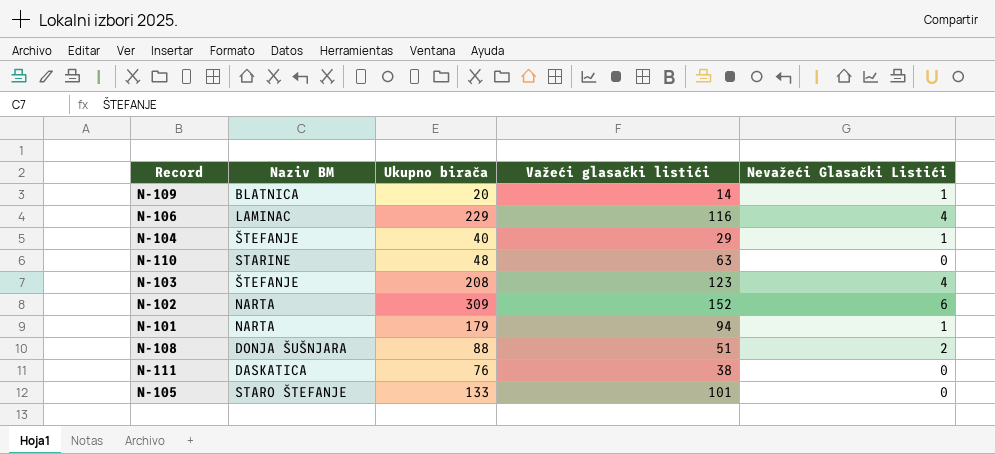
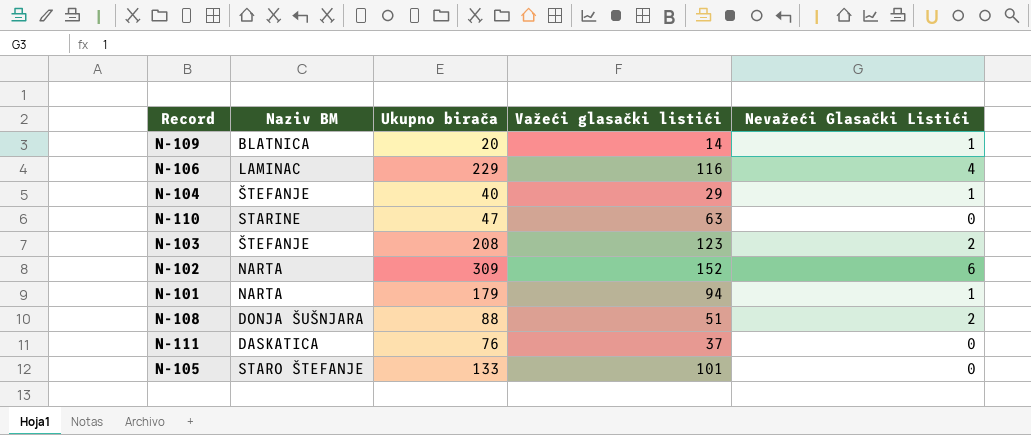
N-110 | Ukupno birača: 48 -> 47
N-103 | Nevažeći Glasački Listići: 4 -> 2
N-111 | Važeći glasački listići: 38 -> 37

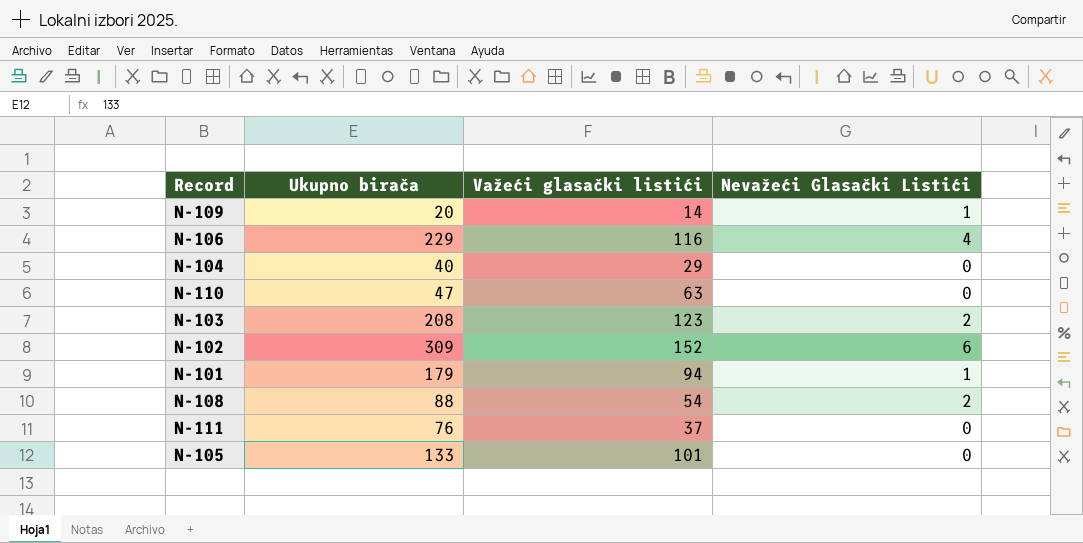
column Naziv BM | position: 2 -> none
N-104 | Nevažeći Glasački Listići: 1 -> 0
N-108 | Važeći glasački listići: 51 -> 54

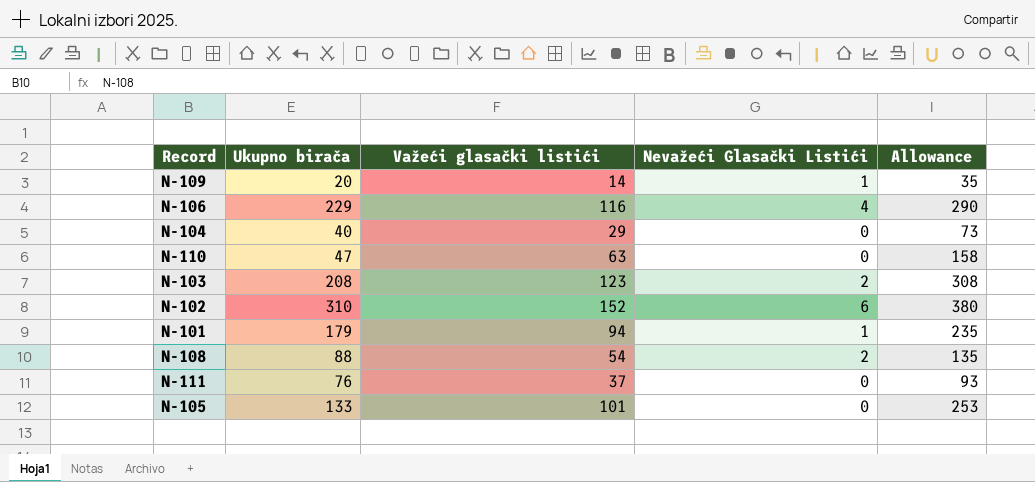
column Allowance | formula: none -> [Važeći glasački listići] * 2.5
N-102 | Ukupno birača: 309 -> 310

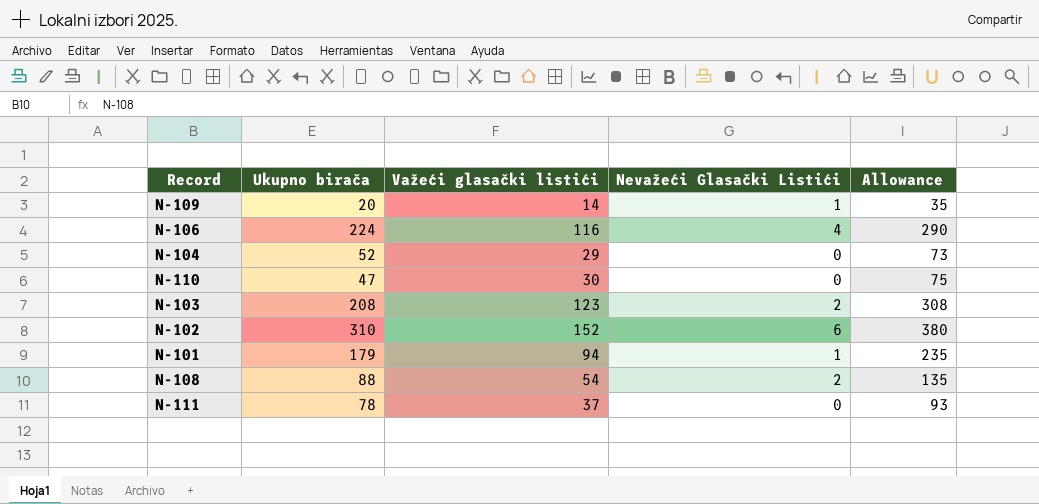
row N-105: 133 | 101 | 0 | 253 -> none
N-106 | Ukupno birača: 229 -> 224
N-104 | Ukupno birača: 40 -> 52
N-110 | Važeći glasački listići: 63 -> 30
N-110 | Allowance: 158 -> 75
N-111 | Ukupno birača: 76 -> 78

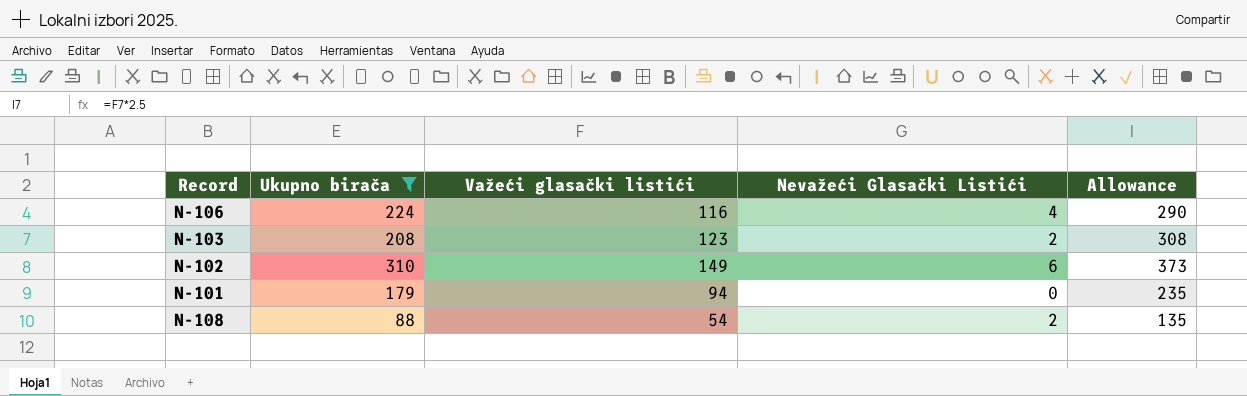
filter: none -> Ukupno birača >= 88
N-102 | Važeći glasački listići: 152 -> 149
N-102 | Allowance: 380 -> 373
N-101 | Nevažeći Glasački Listići: 1 -> 0

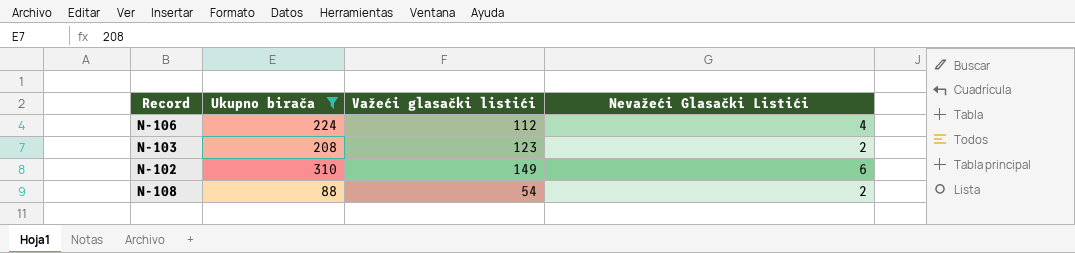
column Allowance | formula: [Važeći glasački listići] * 2.5 -> none
row N-101: 179 | 94 | 0 | 235 -> none
N-106 | Važeći glasački listići: 116 -> 112

